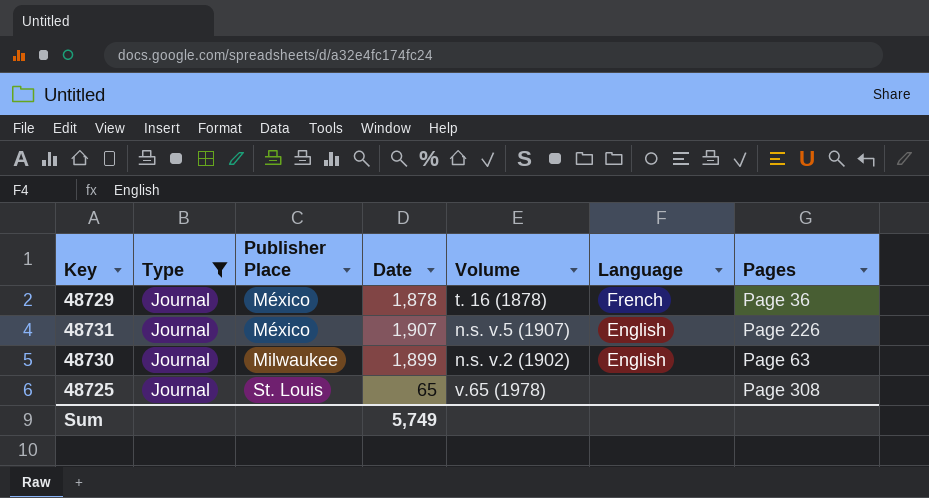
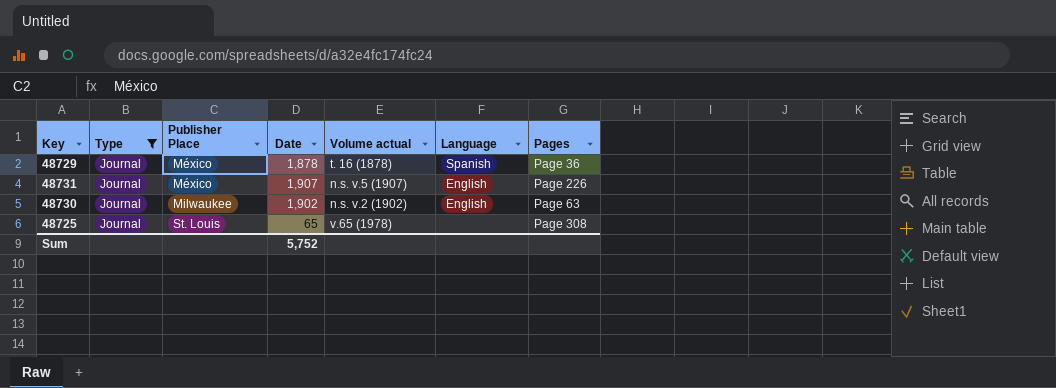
column name: Volume -> Volume actual
48729 | Language: French -> Spanish
48730 | Date: 1,899 -> 1,902
Sum | Date: 5,749 -> 5,752

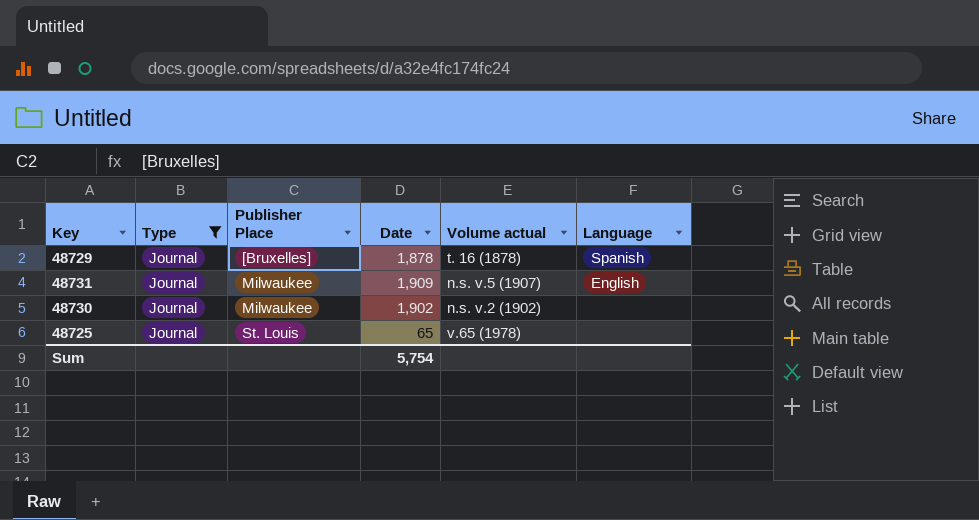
column Pages | position: 7 -> none
48729 | Publisher Place: México -> [Bruxelles]
48731 | Publisher Place: México -> Milwaukee
48731 | Date: 1,907 -> 1,909
48730 | Language: English -> none
Sum | Date: 5,752 -> 5,754

